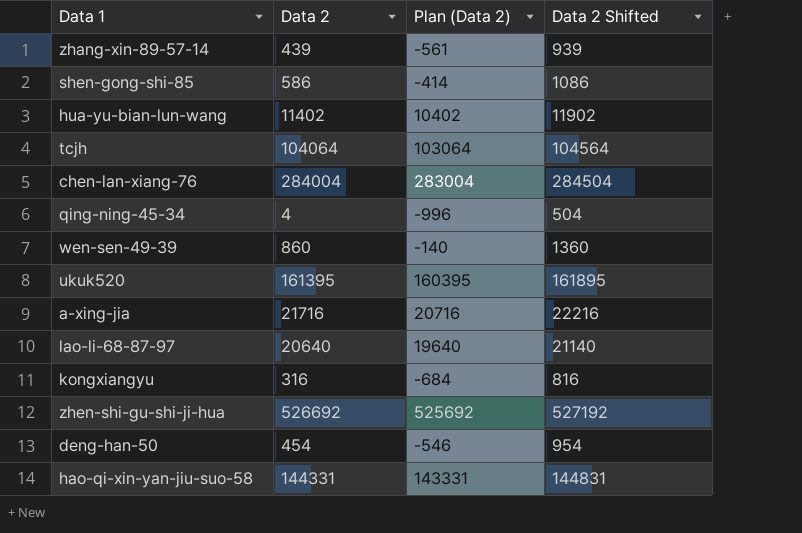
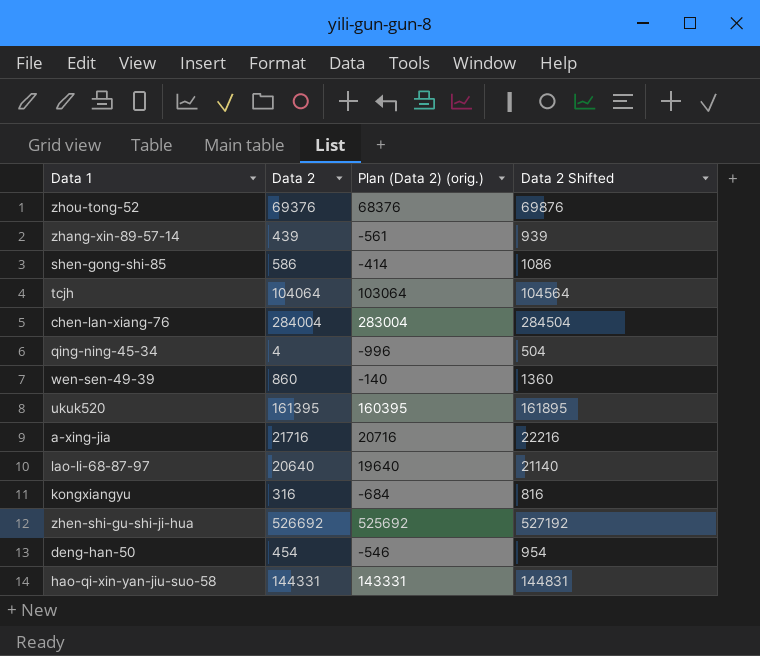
column name: Plan (Data 2) -> Plan (Data 2) (orig.)
row hua-yu-bian-lun-wang: 11402 | 10402 | 11902 -> none
row zhou-tong-52: none -> 69376 | 68376 | 69876

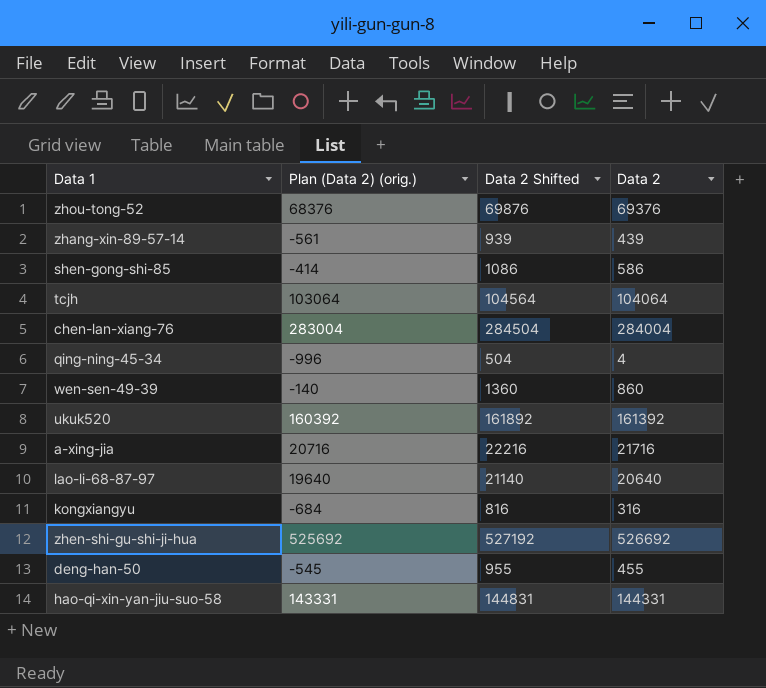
column Data 2 | position: 2 -> 4
ukuk520 | Plan (Data 2) (orig.): 160395 -> 160392
ukuk520 | Data 2 Shifted: 161895 -> 161892
ukuk520 | Data 2: 161395 -> 161392
deng-han-50 | Plan (Data 2) (orig.): -546 -> -545
deng-han-50 | Data 2 Shifted: 954 -> 955
deng-han-50 | Data 2: 454 -> 455

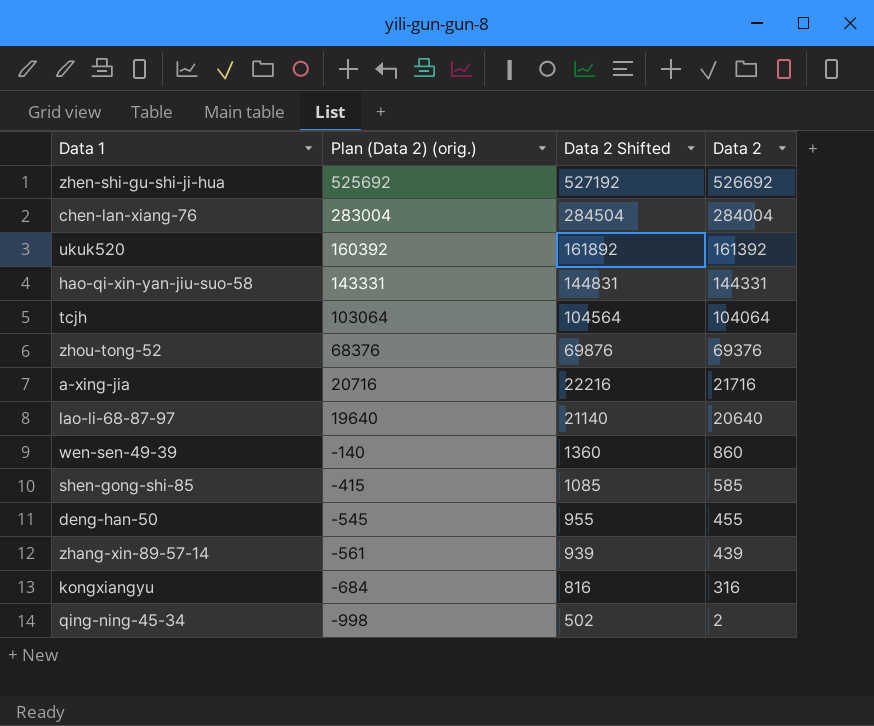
row order: none -> Plan (Data 2) (orig.) descending
shen-gong-shi-85 | Plan (Data 2) (orig.): -414 -> -415
shen-gong-shi-85 | Data 2 Shifted: 1086 -> 1085
shen-gong-shi-85 | Data 2: 586 -> 585
qing-ning-45-34 | Plan (Data 2) (orig.): -996 -> -998
qing-ning-45-34 | Data 2 Shifted: 504 -> 502
qing-ning-45-34 | Data 2: 4 -> 2

